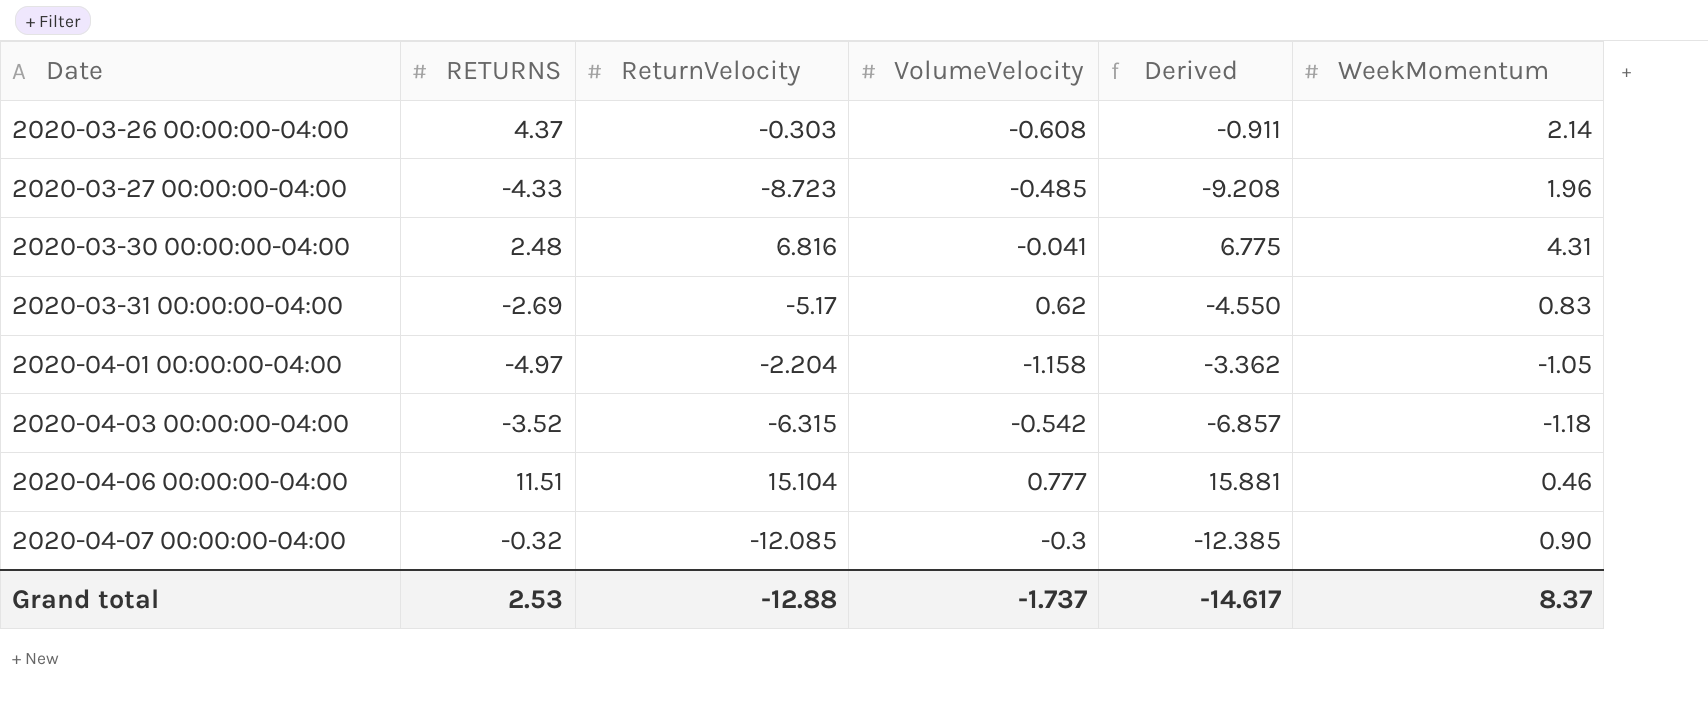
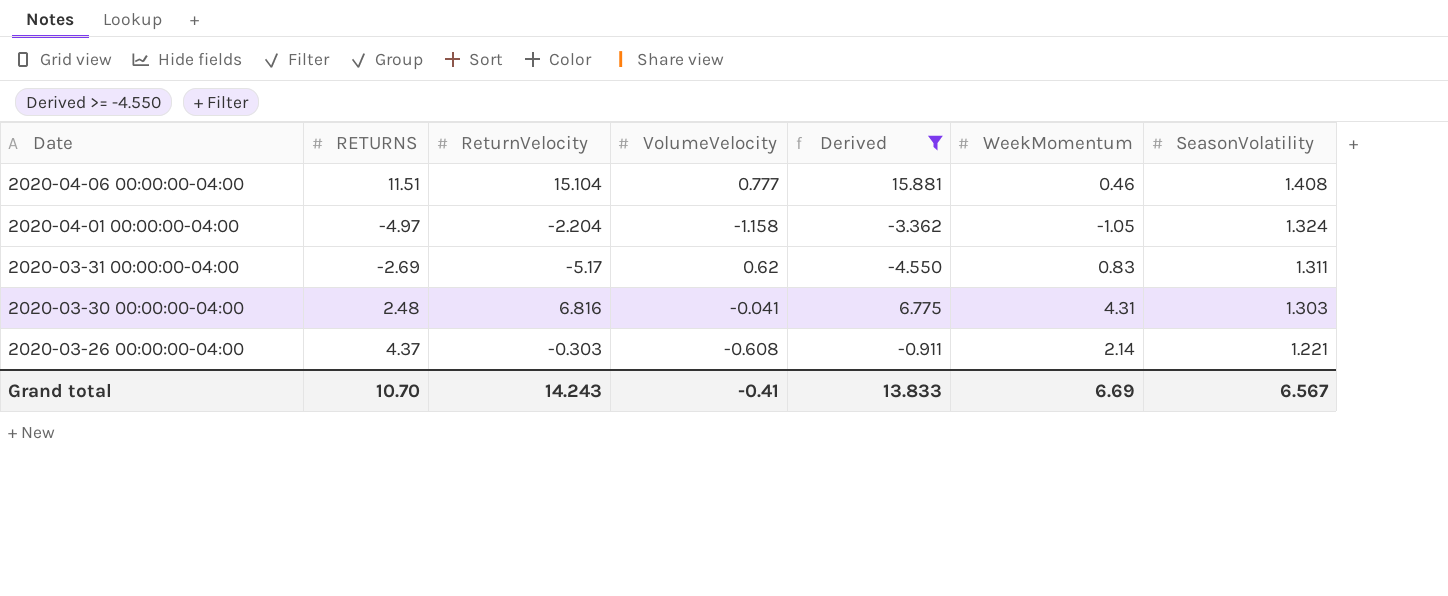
filter: none -> Derived >= -4.550
row order: Date ascending -> Date descending
column SeasonVolatility | position: none -> 7
Grand total | RETURNS: 2.53 -> 10.70
Grand total | ReturnVelocity: -12.88 -> 14.243
Grand total | VolumeVelocity: -1.737 -> -0.41
Grand total | Derived: -14.617 -> 13.833
Grand total | WeekMomentum: 8.37 -> 6.69

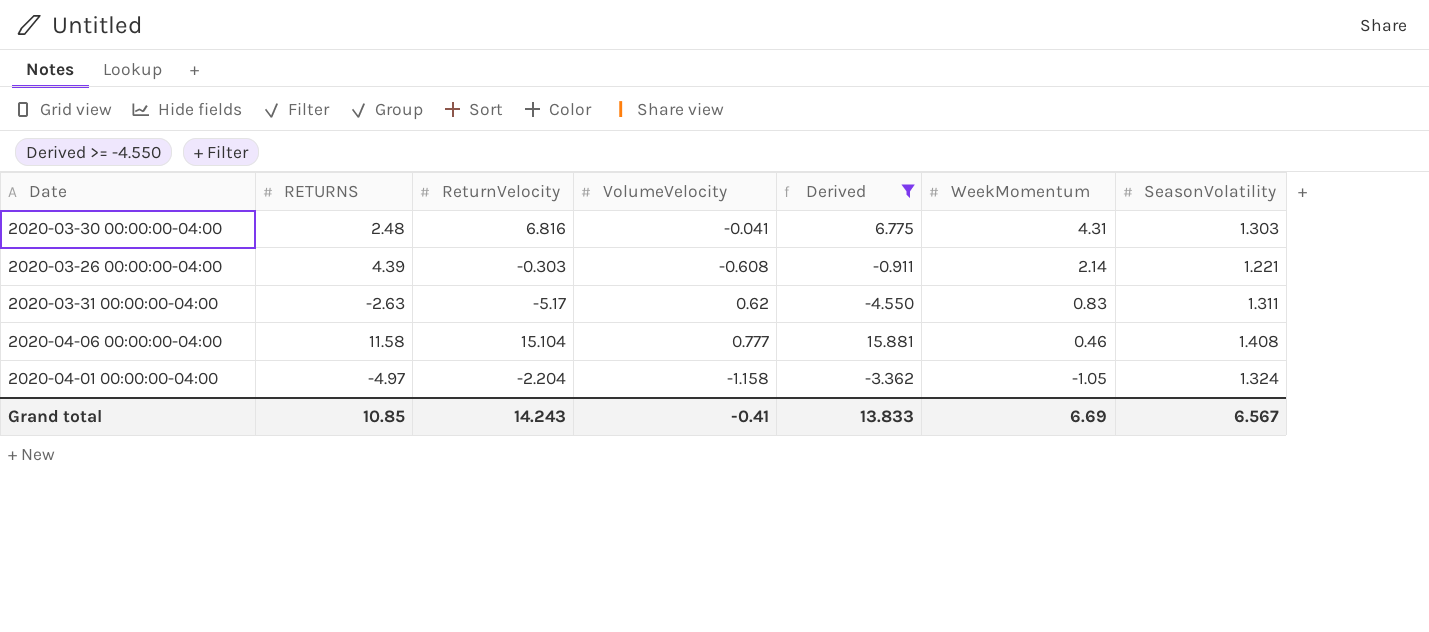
row order: Date descending -> WeekMomentum descending
2020-03-26 00:00:00-04:00 | RETURNS: 4.37 -> 4.39
2020-03-31 00:00:00-04:00 | RETURNS: -2.69 -> -2.63
2020-04-06 00:00:00-04:00 | RETURNS: 11.51 -> 11.58
Grand total | RETURNS: 10.70 -> 10.85

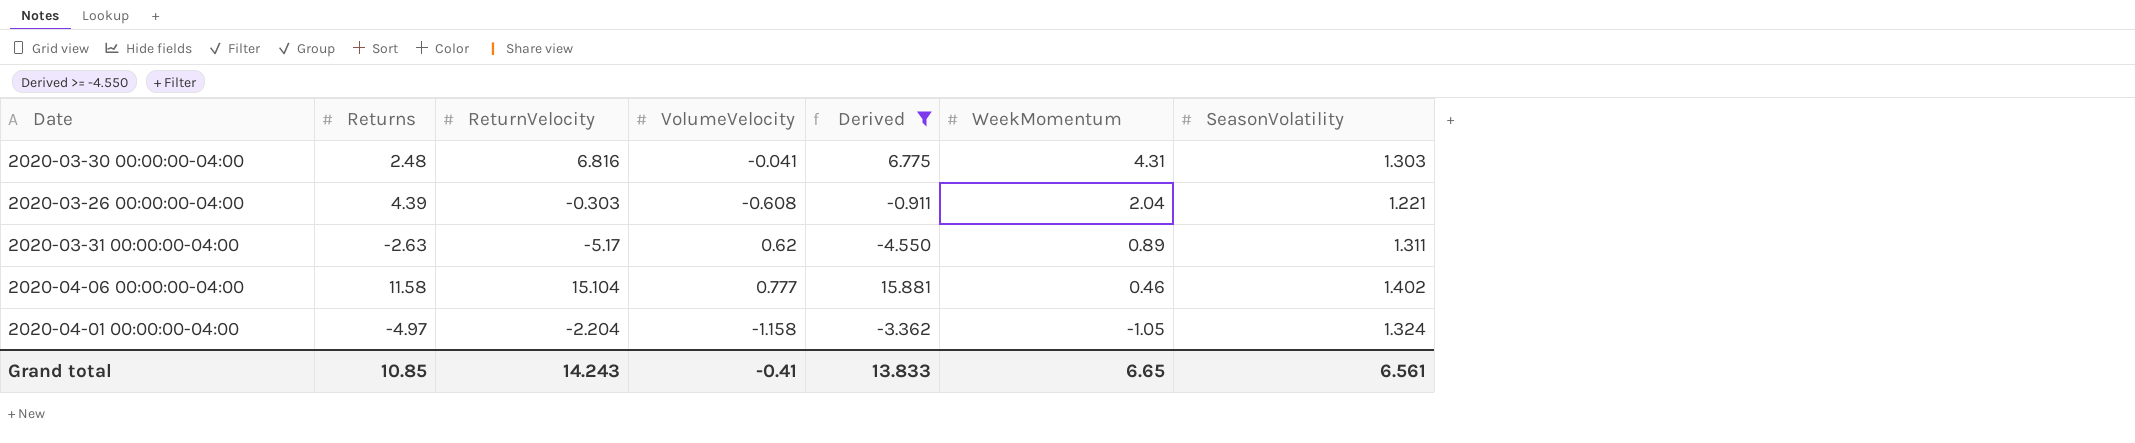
column name: RETURNS -> Returns
2020-03-26 00:00:00-04:00 | WeekMomentum: 2.14 -> 2.04
2020-03-31 00:00:00-04:00 | WeekMomentum: 0.83 -> 0.89
2020-04-06 00:00:00-04:00 | SeasonVolatility: 1.408 -> 1.402
Grand total | WeekMomentum: 6.69 -> 6.65
Grand total | SeasonVolatility: 6.567 -> 6.561

